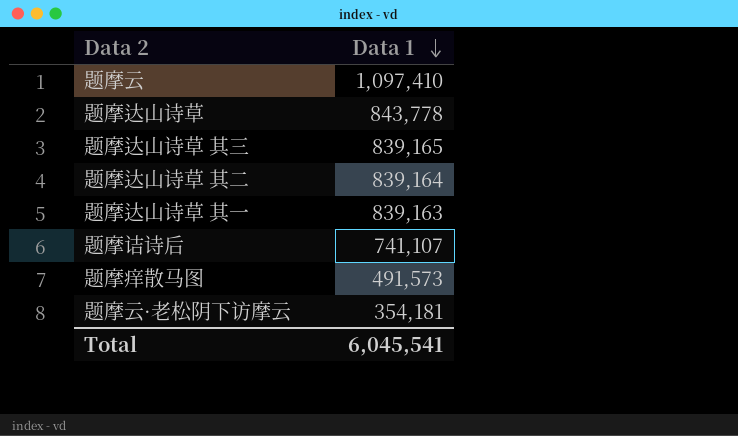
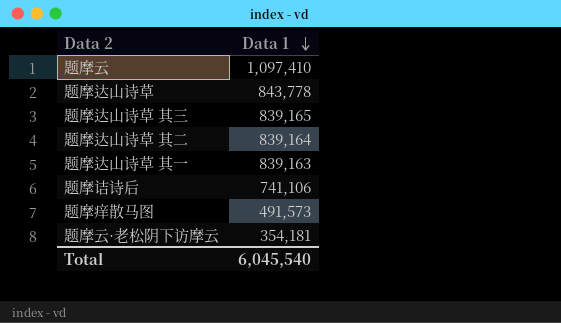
题摩诘诗后 | Data 1: 741,107 -> 741,106
Total | Data 1: 6,045,541 -> 6,045,540

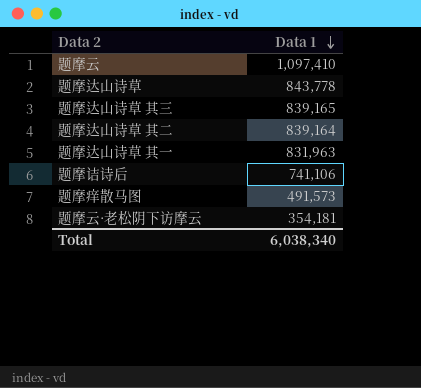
题摩达山诗草 其一 | Data 1: 839,163 -> 831,963
Total | Data 1: 6,045,540 -> 6,038,340

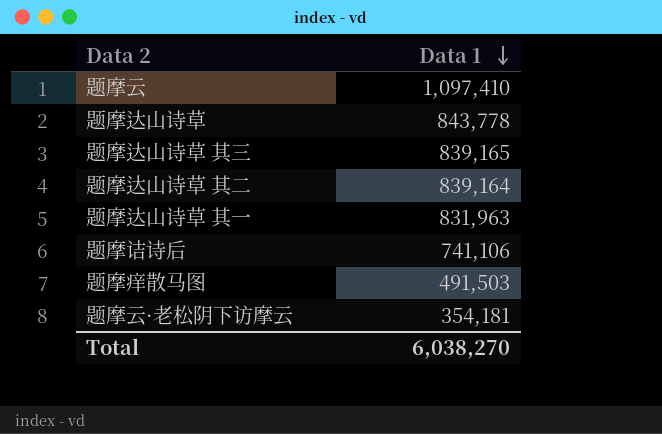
题摩痒散马图 | Data 1: 491,573 -> 491,503
Total | Data 1: 6,038,340 -> 6,038,270

